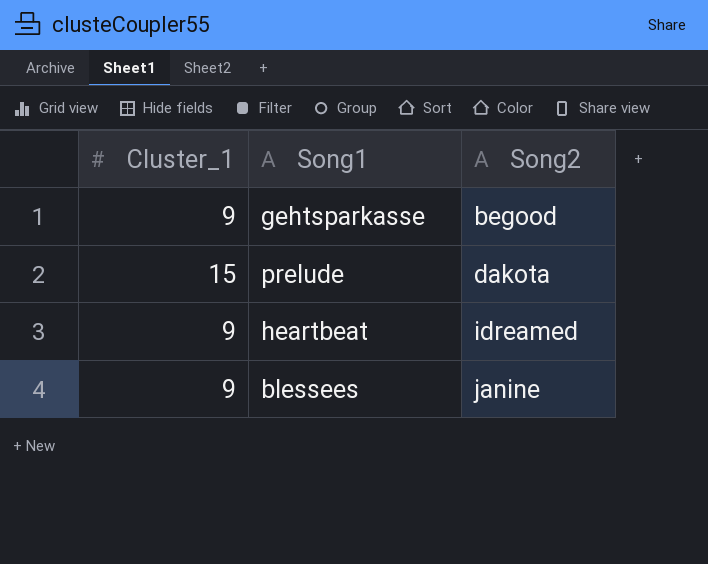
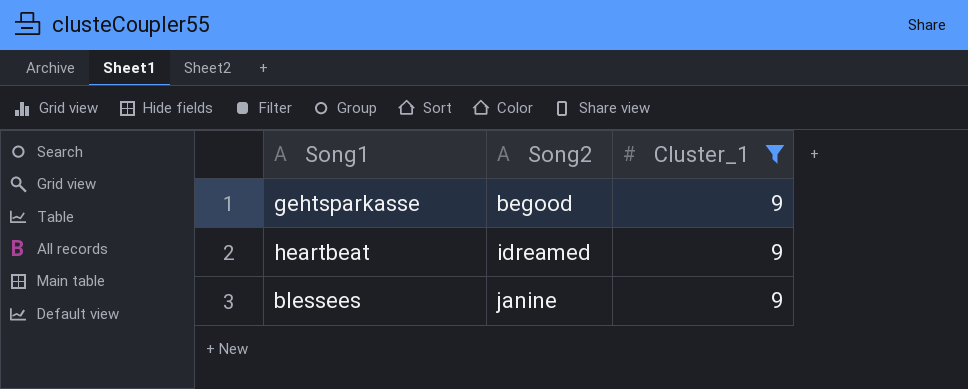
filter: none -> Cluster_1 = 9
column Cluster_1 | position: 1 -> 3

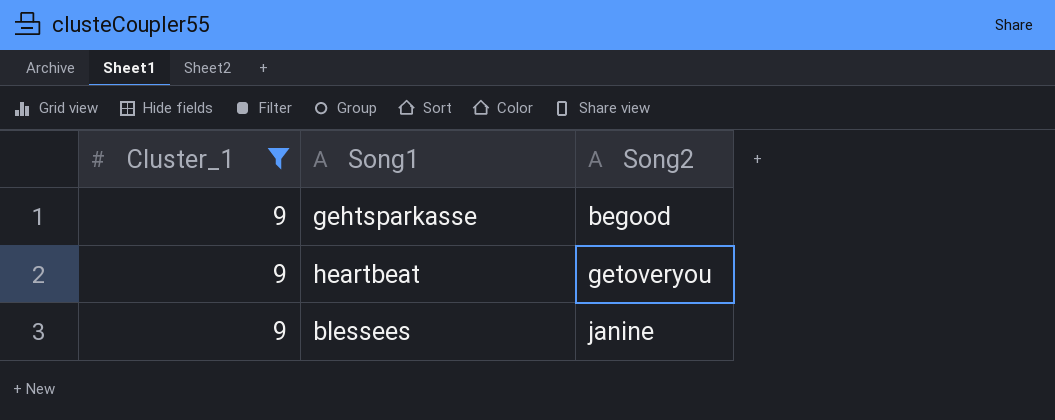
column Cluster_1 | position: 3 -> 1
heartbeat | Song2: idreamed -> getoveryou

